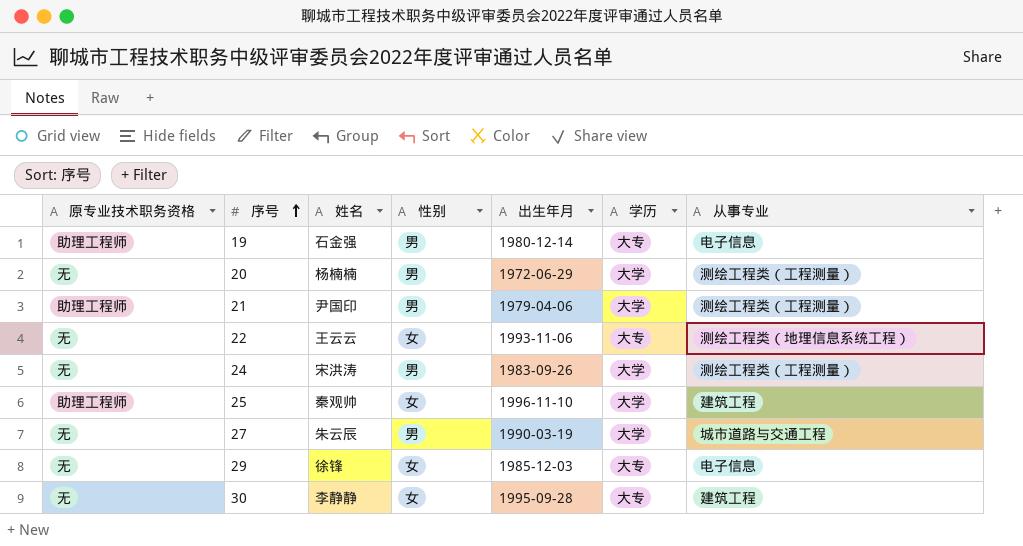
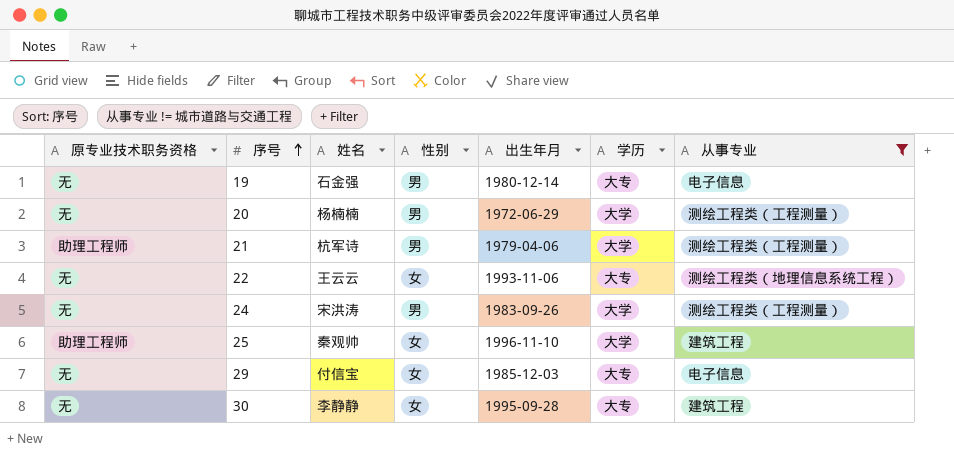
filter: none -> 从事专业 != 城市道路与交通工程
19 | 原专业技术职务资格: 助理工程师 -> 无
21 | 姓名: 尹国印 -> 杭军诗
29 | 姓名: 徐锋 -> 付信宝

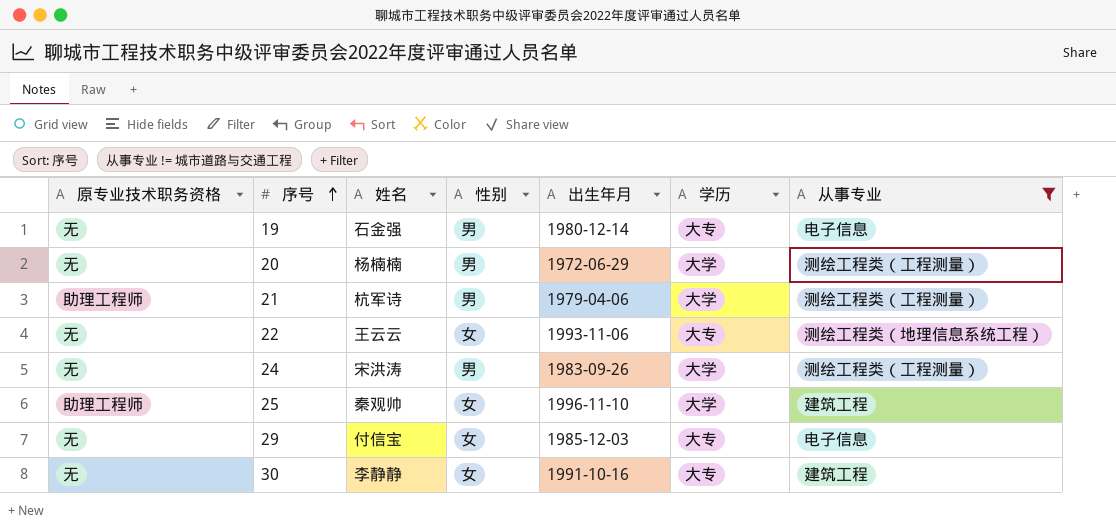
30 | 出生年月: 1995-09-28 -> 1991-10-16

